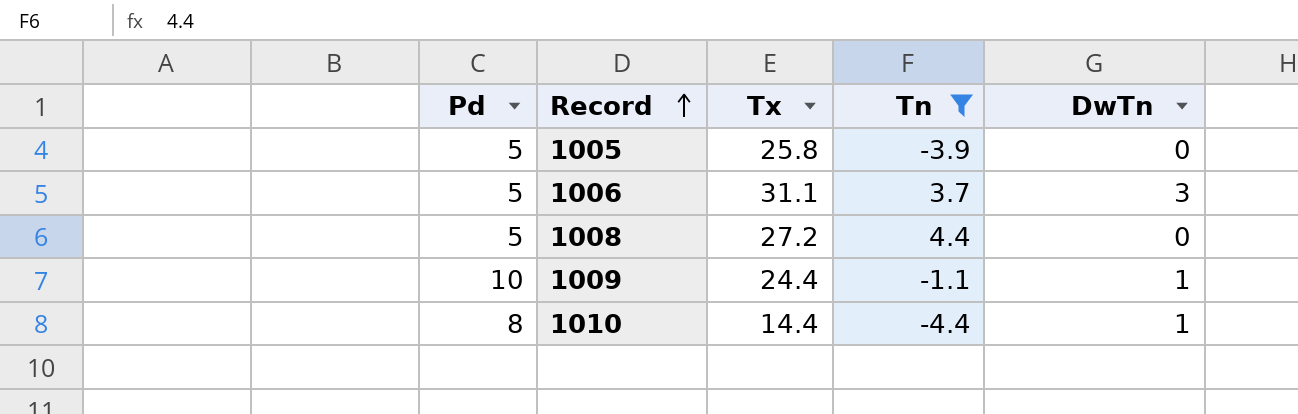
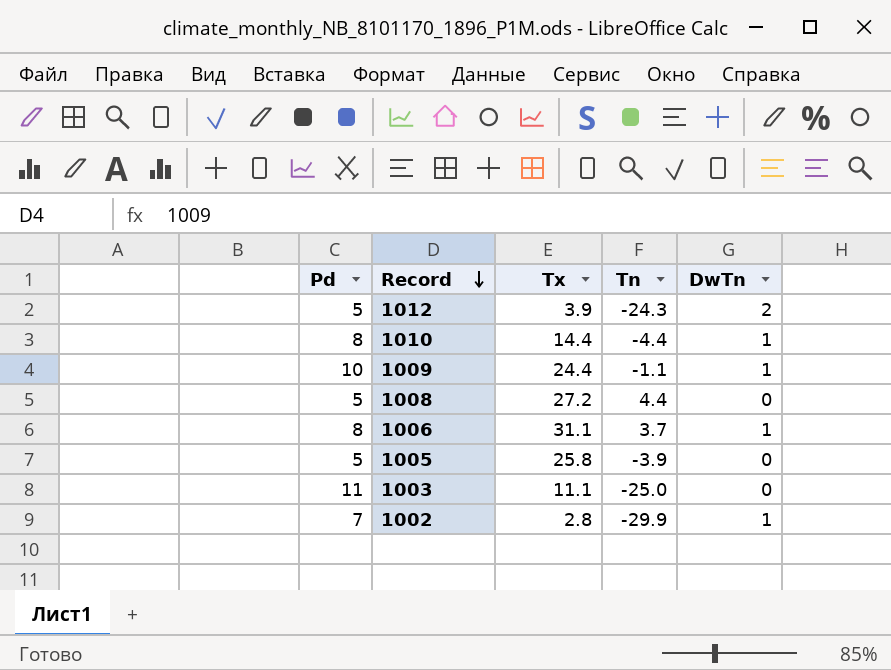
filter: Tn >= -4.4 -> none
row order: Record ascending -> Record descending
1006 | Pd: 5 -> 8
1006 | DwTn: 3 -> 1

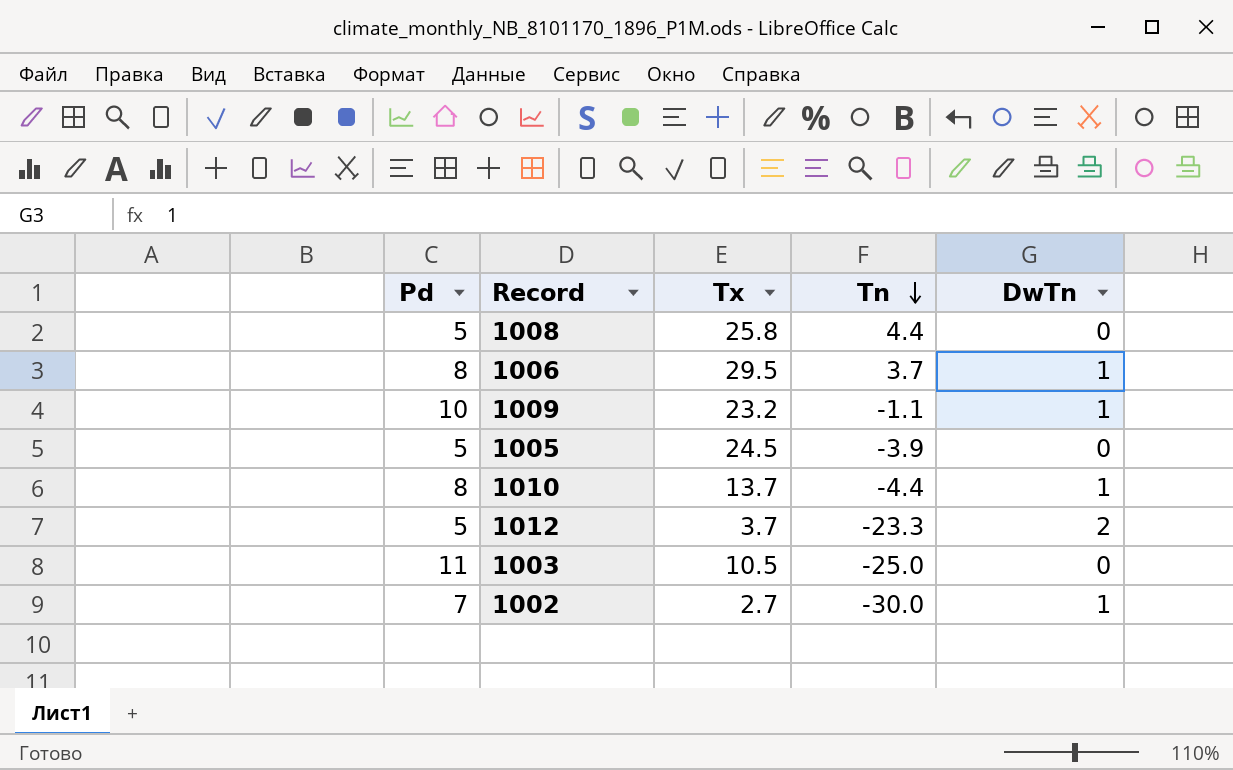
row order: Record descending -> Tn descending
1008 | Tx: 27.2 -> 25.8
1006 | Tx: 31.1 -> 29.5
1009 | Tx: 24.4 -> 23.2
1005 | Tx: 25.8 -> 24.5
1010 | Tx: 14.4 -> 13.7
1012 | Tx: 3.9 -> 3.7
1012 | Tn: -24.3 -> -23.3
1003 | Tx: 11.1 -> 10.5
1002 | Tx: 2.8 -> 2.7
1002 | Tn: -29.9 -> -30.0

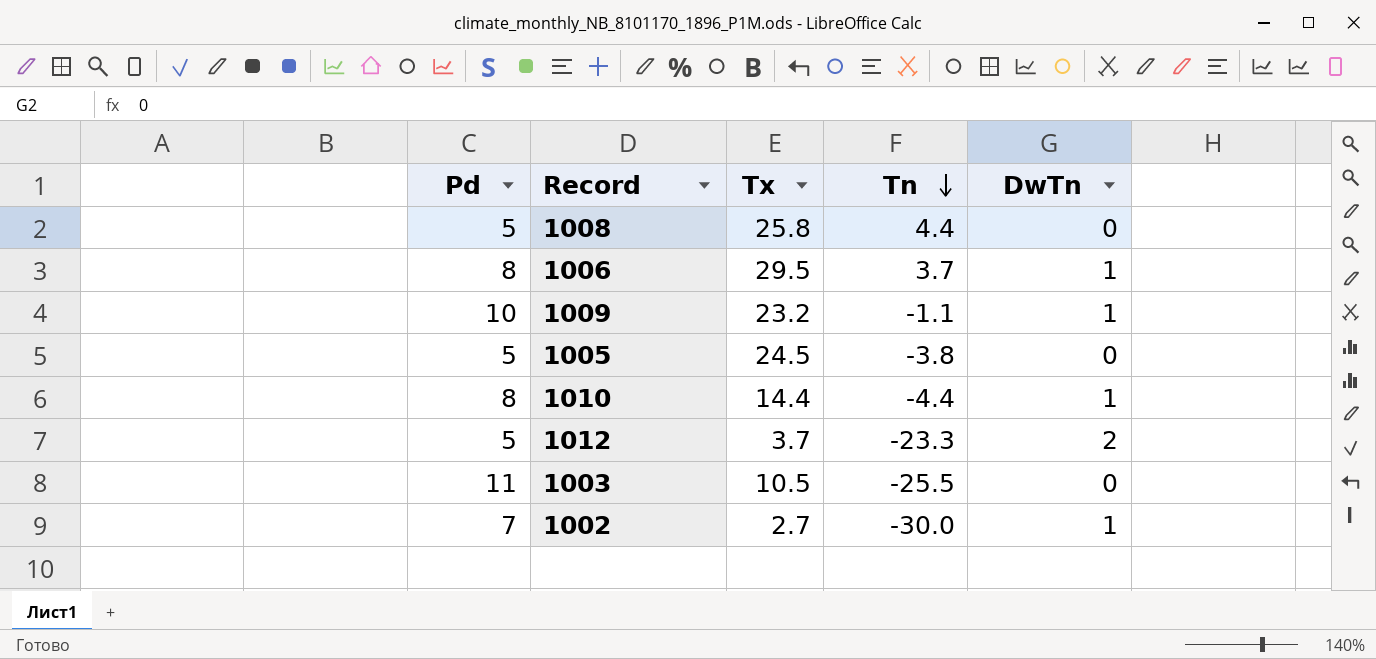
1005 | Tn: -3.9 -> -3.8
1010 | Tx: 13.7 -> 14.4
1003 | Tn: -25.0 -> -25.5

